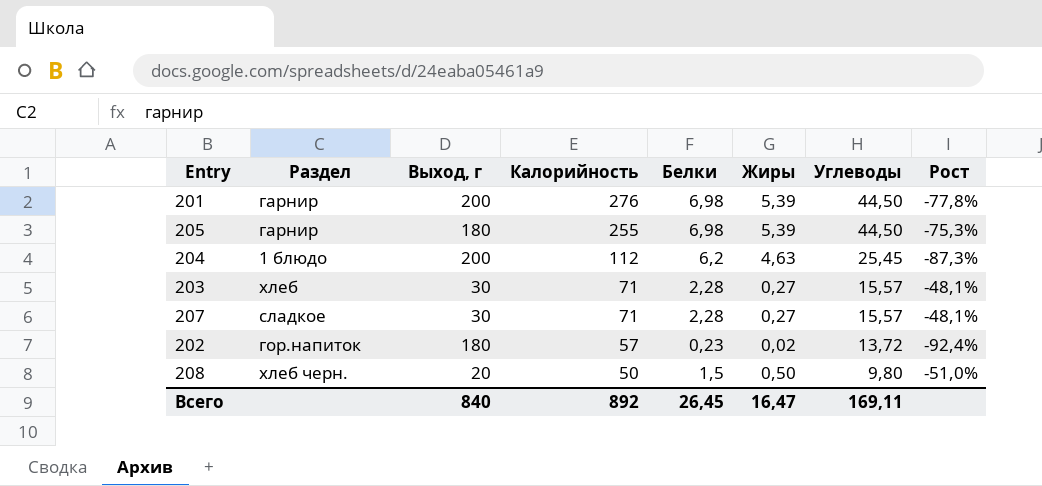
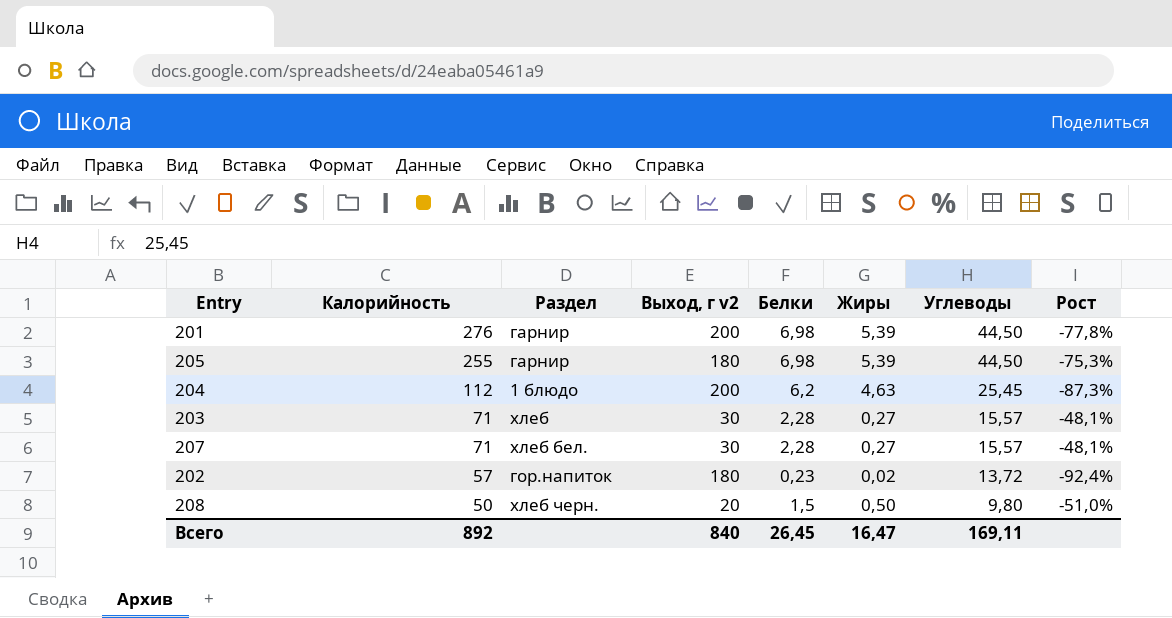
column Калорийность | position: 4 -> 2
column name: Выход, г -> Выход, г v2
207 | Раздел: сладкое -> хлеб бел.

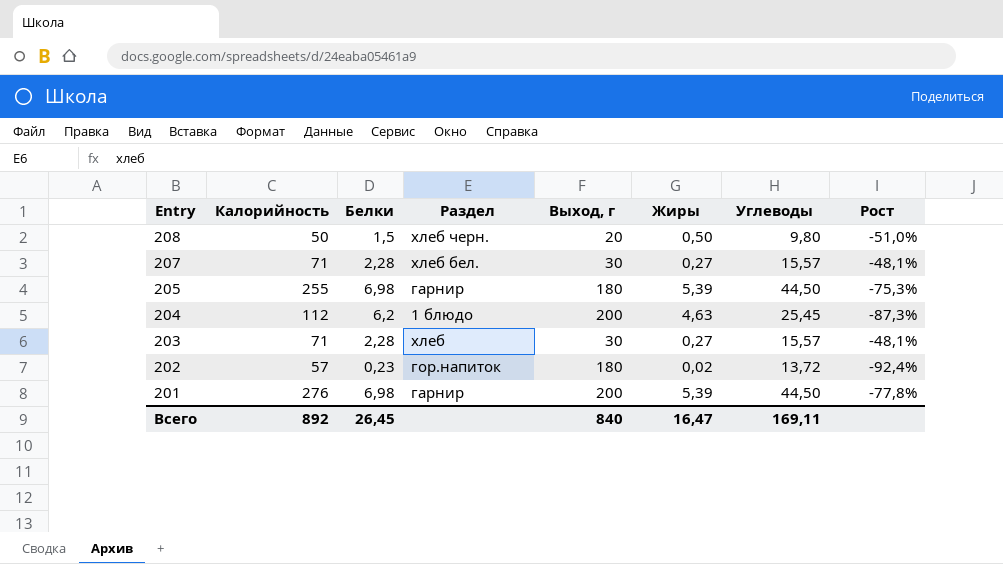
row order: Калорийность descending -> Entry descending
column Белки | position: 5 -> 3
column name: Выход, г v2 -> Выход, г

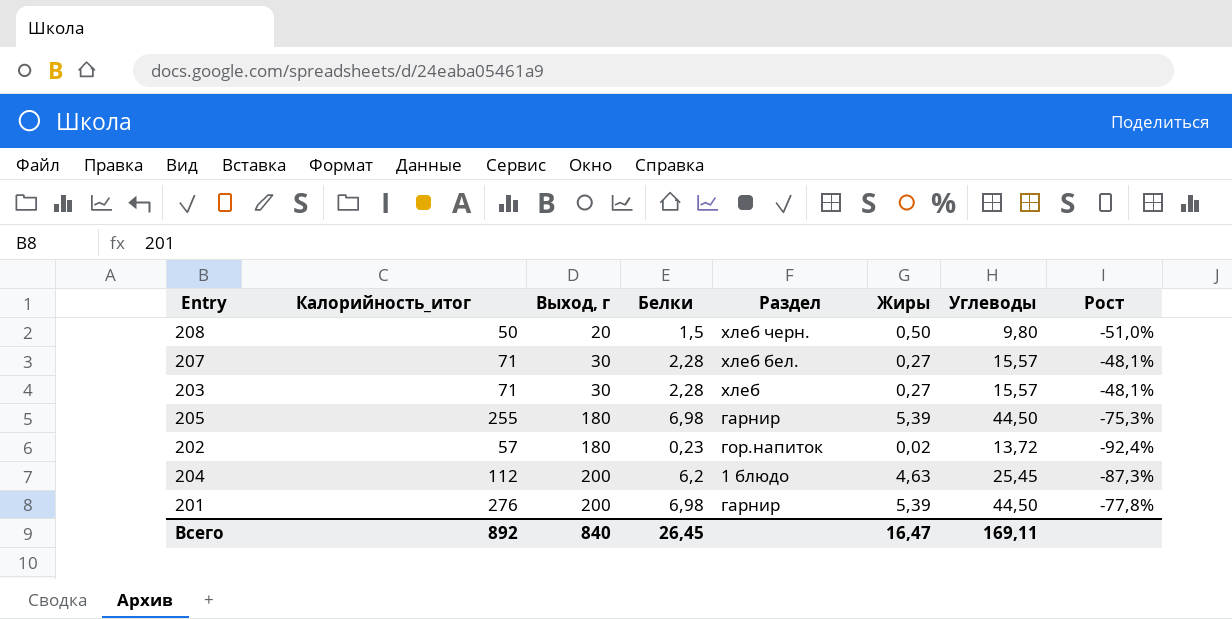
row order: Entry descending -> Выход, г ascending
column name: Калорийность -> Калорийность_итог
column Выход, г | position: 5 -> 3

